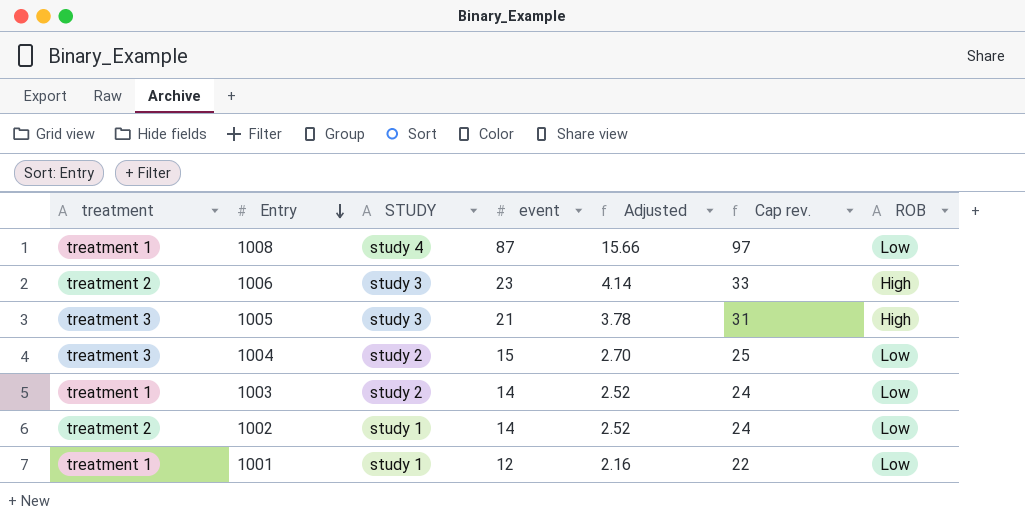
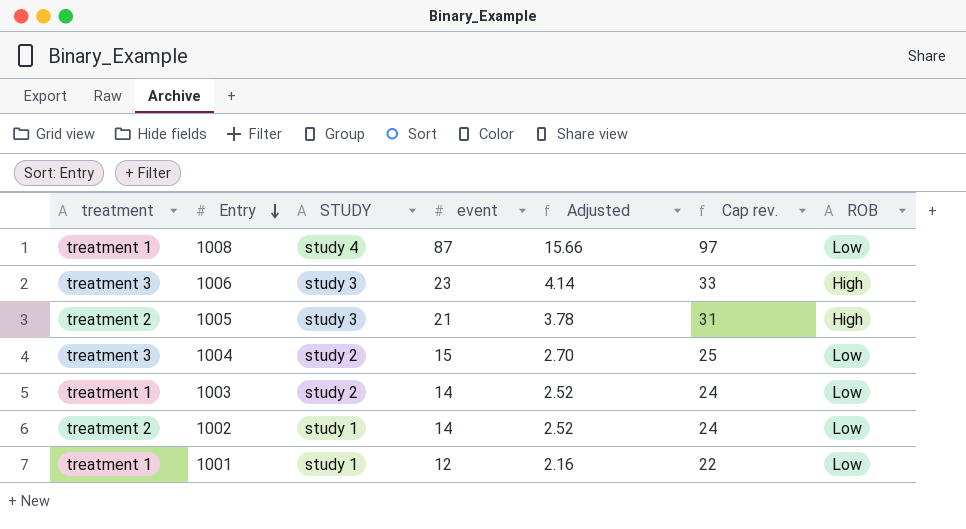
1006 | treatment: treatment 2 -> treatment 3
1005 | treatment: treatment 3 -> treatment 2

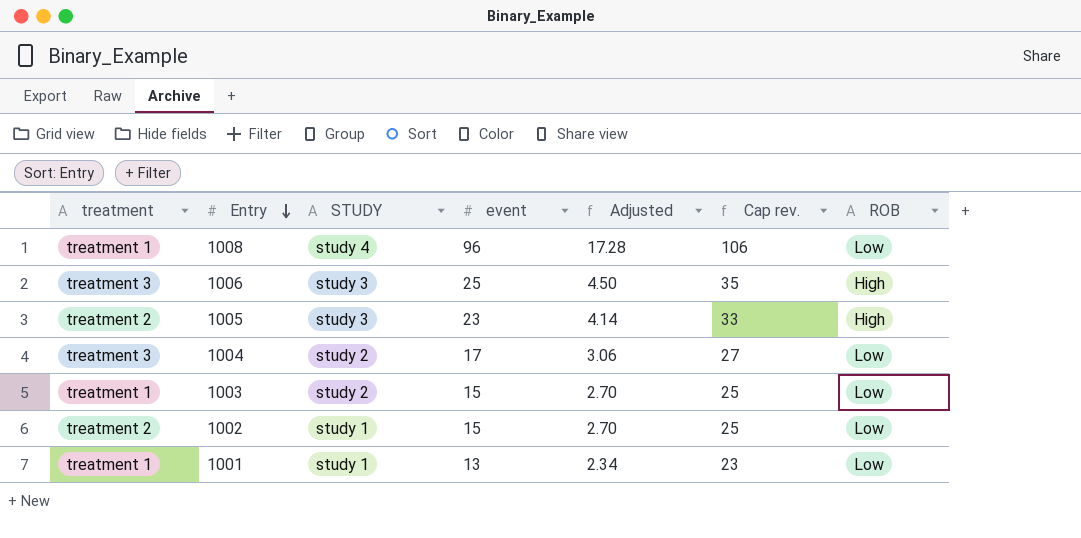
1008 | event: 87 -> 96
1008 | Adjusted: 15.66 -> 17.28
1008 | Cap rev.: 97 -> 106
1006 | event: 23 -> 25
1006 | Adjusted: 4.14 -> 4.50
1006 | Cap rev.: 33 -> 35
1005 | event: 21 -> 23
1005 | Adjusted: 3.78 -> 4.14
1005 | Cap rev.: 31 -> 33
1004 | event: 15 -> 17
1004 | Adjusted: 2.70 -> 3.06
1004 | Cap rev.: 25 -> 27
1003 | event: 14 -> 15
1003 | Adjusted: 2.52 -> 2.70
1003 | Cap rev.: 24 -> 25
1002 | event: 14 -> 15
1002 | Adjusted: 2.52 -> 2.70
1002 | Cap rev.: 24 -> 25
1001 | event: 12 -> 13
1001 | Adjusted: 2.16 -> 2.34
1001 | Cap rev.: 22 -> 23

